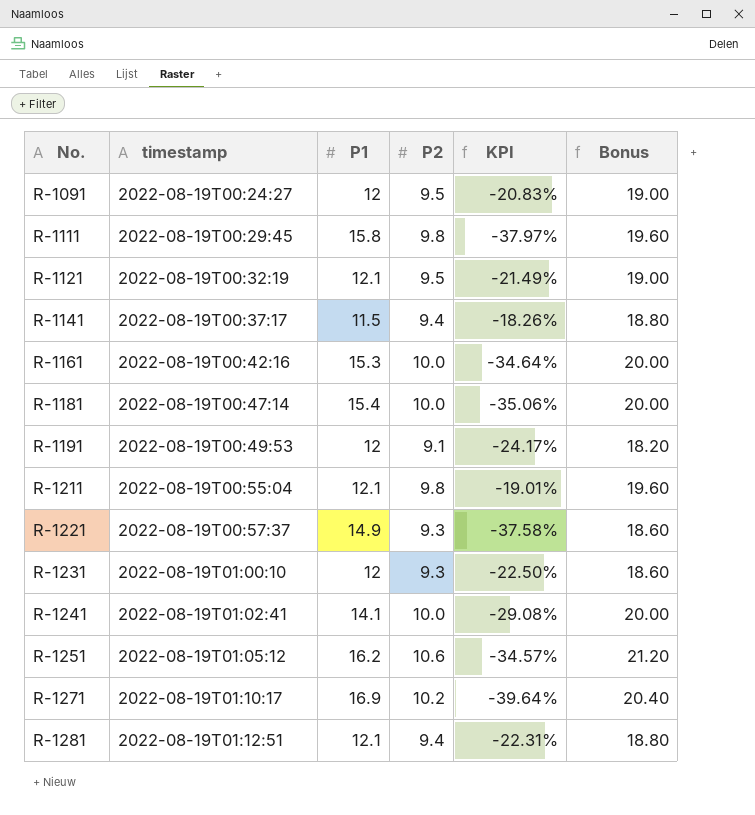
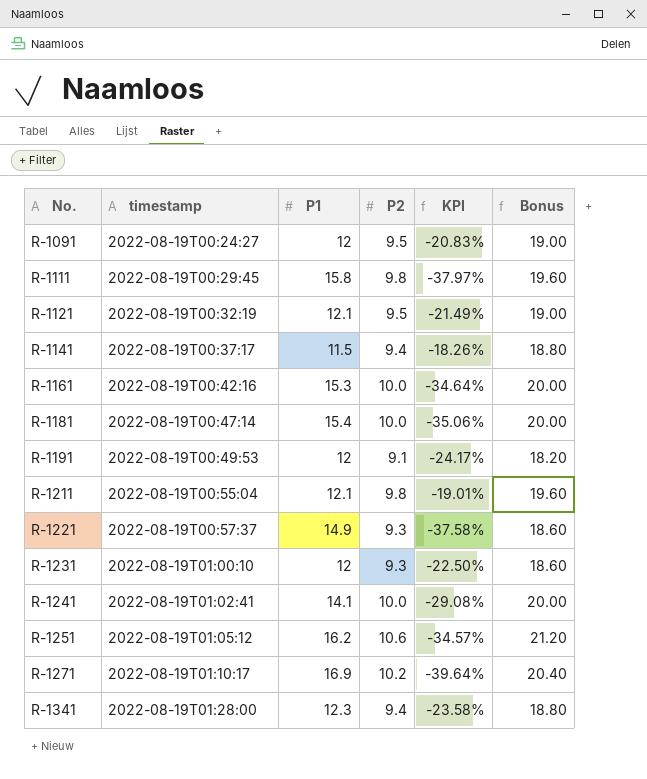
row R-1281: 2022-08-19T01:12:51 | 12.1 | 9.4 | -22.31% | 18.80 -> none
row R-1341: none -> 2022-08-19T01:28:00 | 12.3 | 9.4 | -23.58% | 18.80

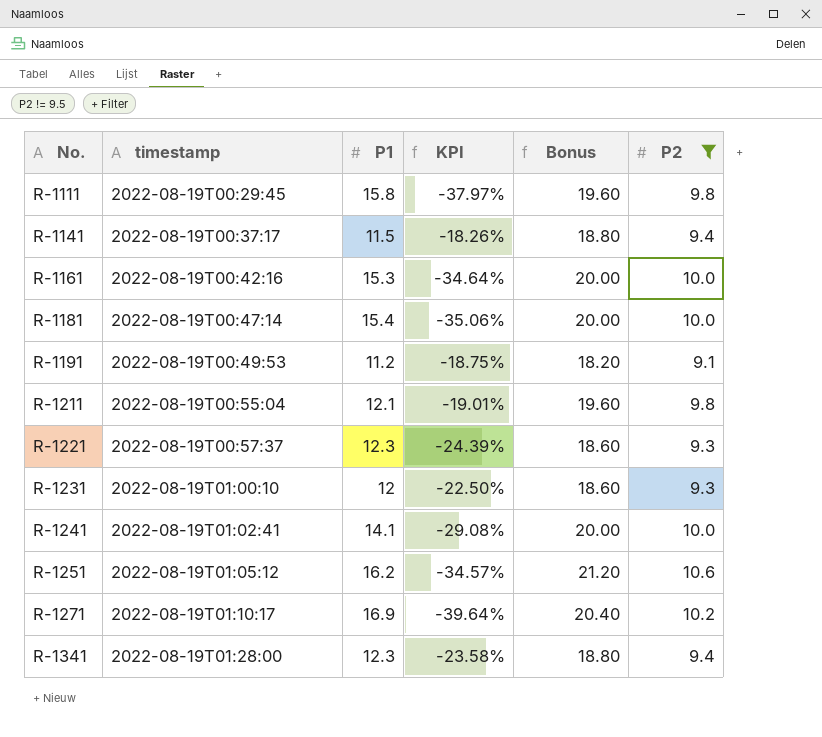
filter: none -> P2 != 9.5
column P2 | position: 4 -> 6
R-1191 | P1: 12 -> 11.2
R-1191 | KPI: -24.17% -> -18.75%
R-1221 | P1: 14.9 -> 12.3
R-1221 | KPI: -37.58% -> -24.39%

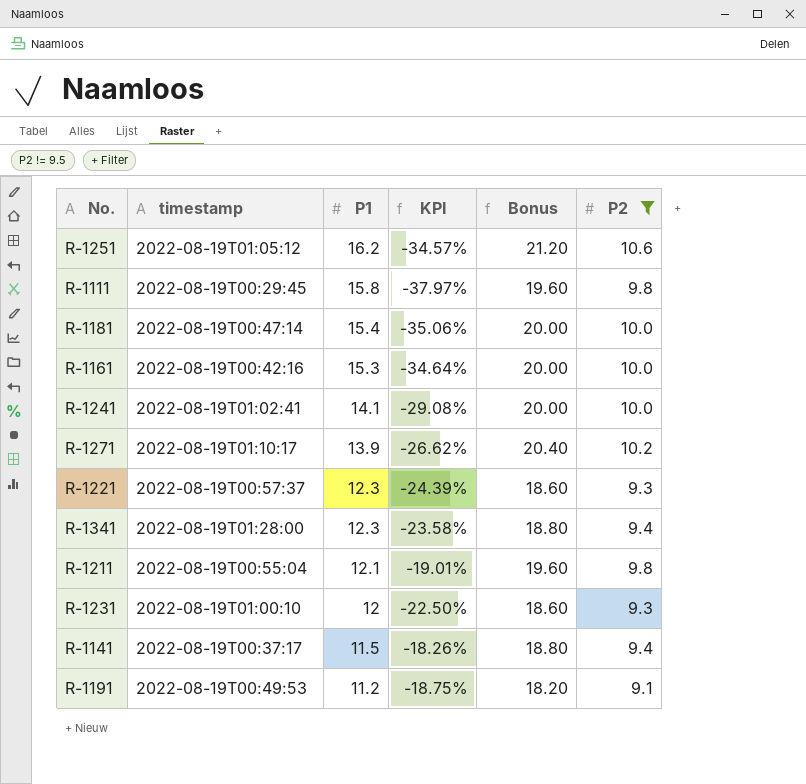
row order: No. ascending -> P1 descending
R-1271 | P1: 16.9 -> 13.9
R-1271 | KPI: -39.64% -> -26.62%

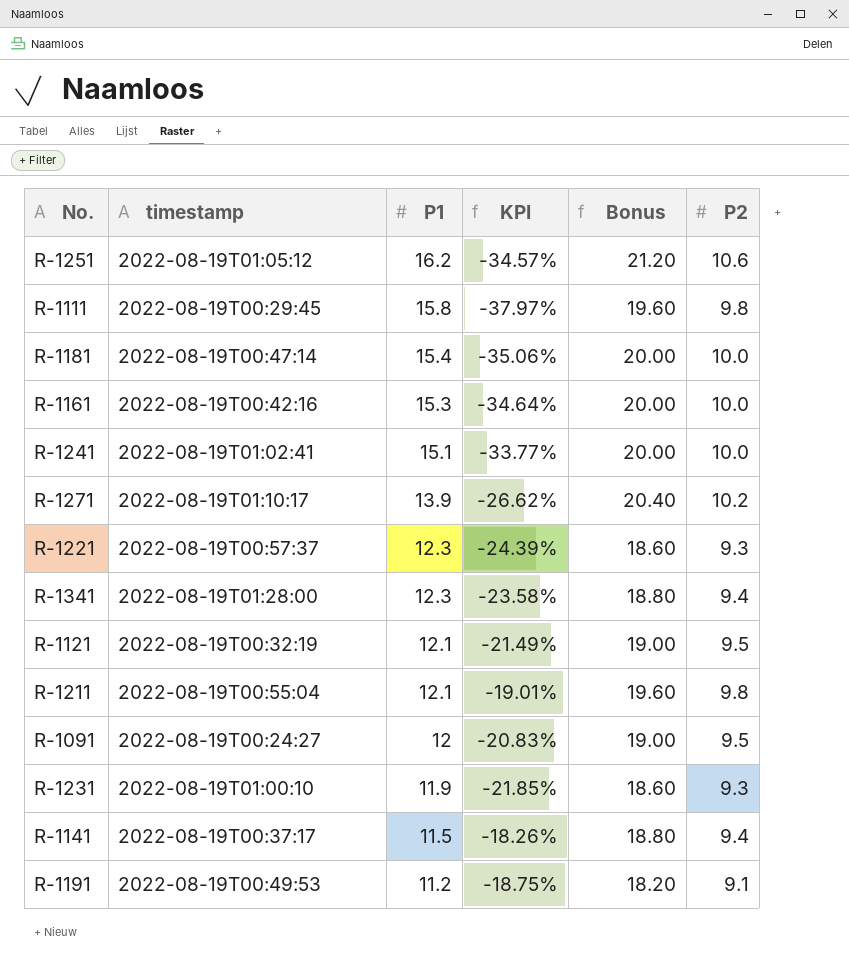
filter: P2 != 9.5 -> none
R-1241 | P1: 14.1 -> 15.1
R-1241 | KPI: -29.08% -> -33.77%
R-1231 | P1: 12 -> 11.9
R-1231 | KPI: -22.50% -> -21.85%

